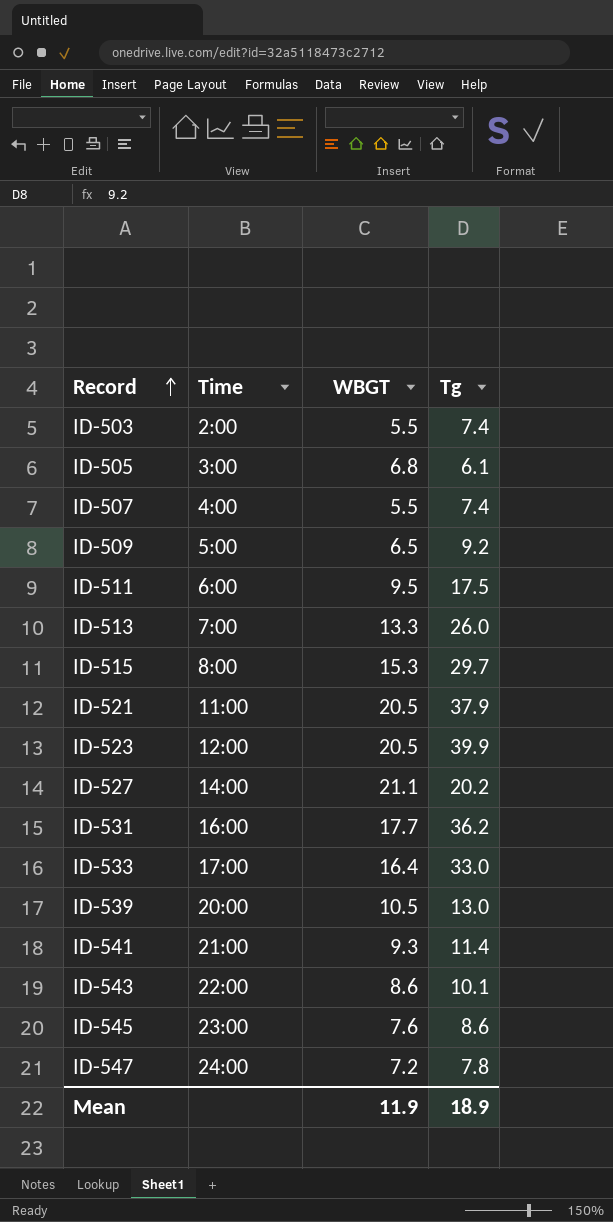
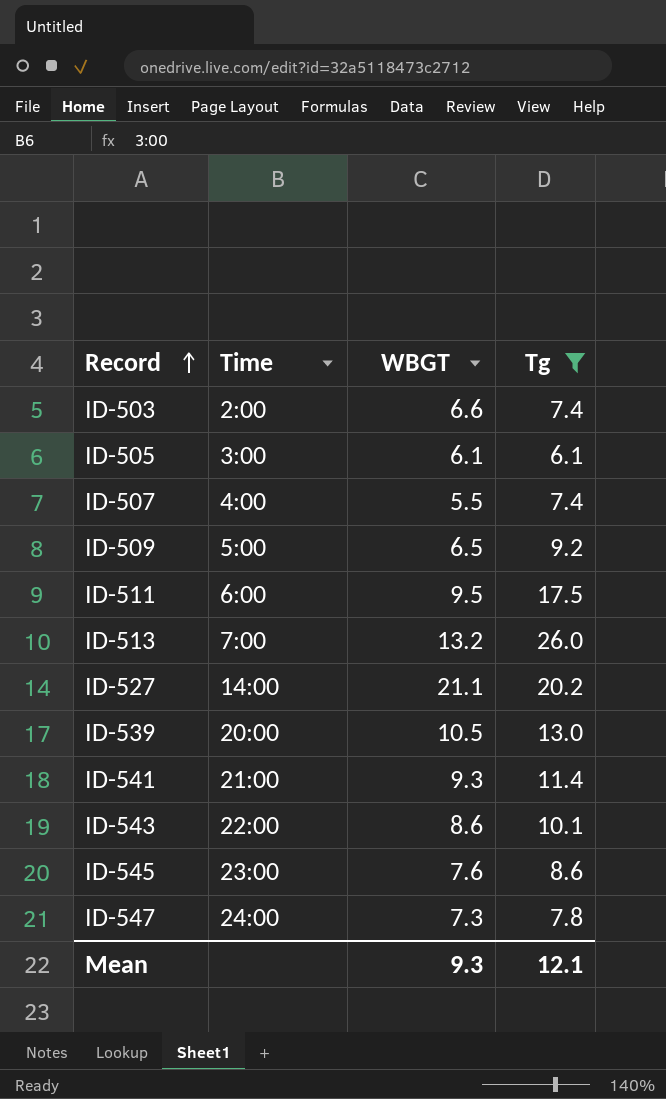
filter: none -> Tg <= 26.0
ID-503 | WBGT: 5.5 -> 6.6
ID-505 | WBGT: 6.8 -> 6.1
ID-513 | WBGT: 13.3 -> 13.2
ID-547 | WBGT: 7.2 -> 7.3
Mean | WBGT: 11.9 -> 9.3
Mean | Tg: 18.9 -> 12.1

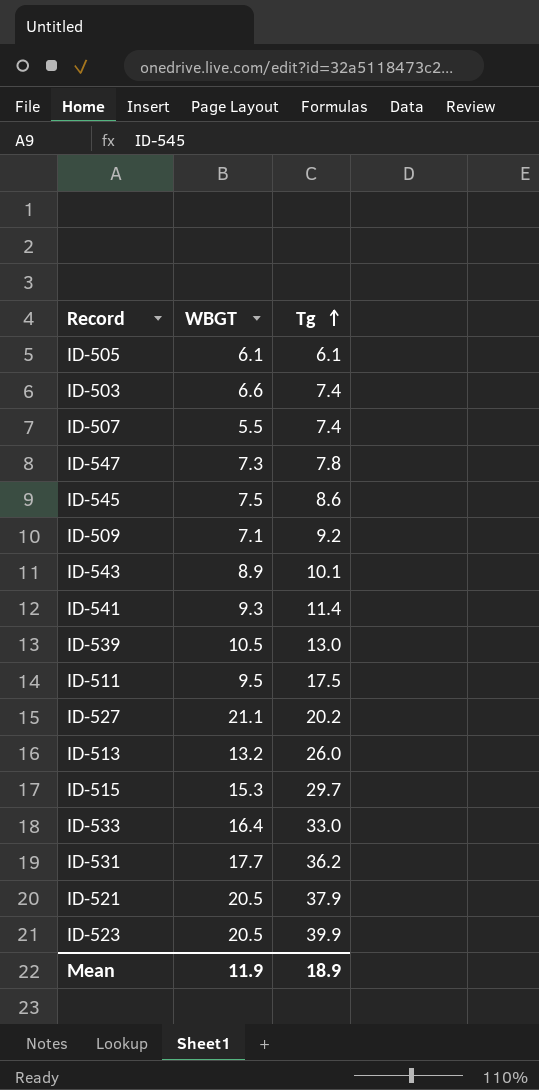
filter: Tg <= 26.0 -> none
row order: Record ascending -> Tg ascending
column Time | position: 2 -> none
ID-545 | WBGT: 7.6 -> 7.5
ID-509 | WBGT: 6.5 -> 7.1
ID-543 | WBGT: 8.6 -> 8.9
Mean | WBGT: 9.3 -> 11.9
Mean | Tg: 12.1 -> 18.9

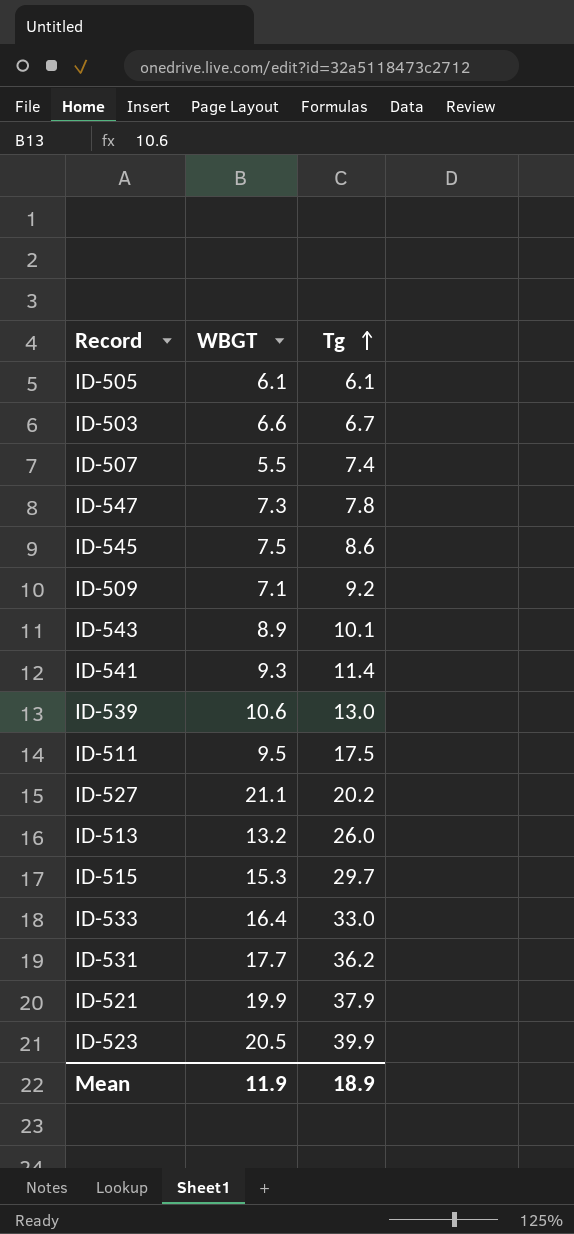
ID-503 | Tg: 7.4 -> 6.7
ID-539 | WBGT: 10.5 -> 10.6
ID-521 | WBGT: 20.5 -> 19.9

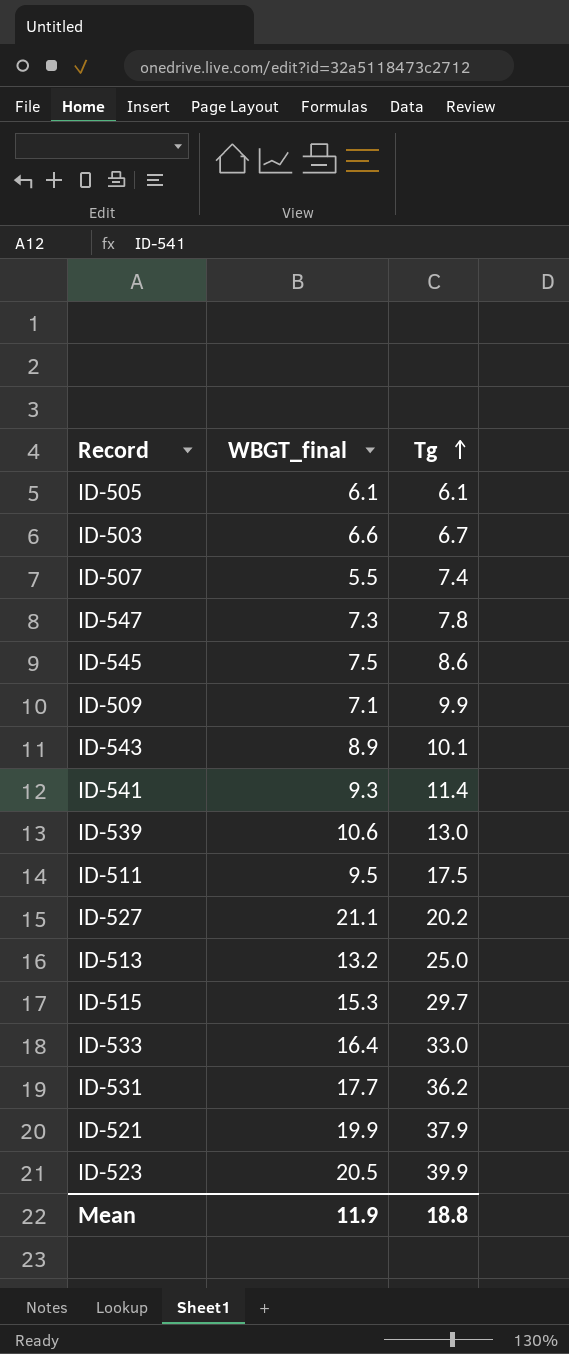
column name: WBGT -> WBGT_final
ID-509 | Tg: 9.2 -> 9.9
ID-513 | Tg: 26.0 -> 25.0
Mean | Tg: 18.9 -> 18.8

